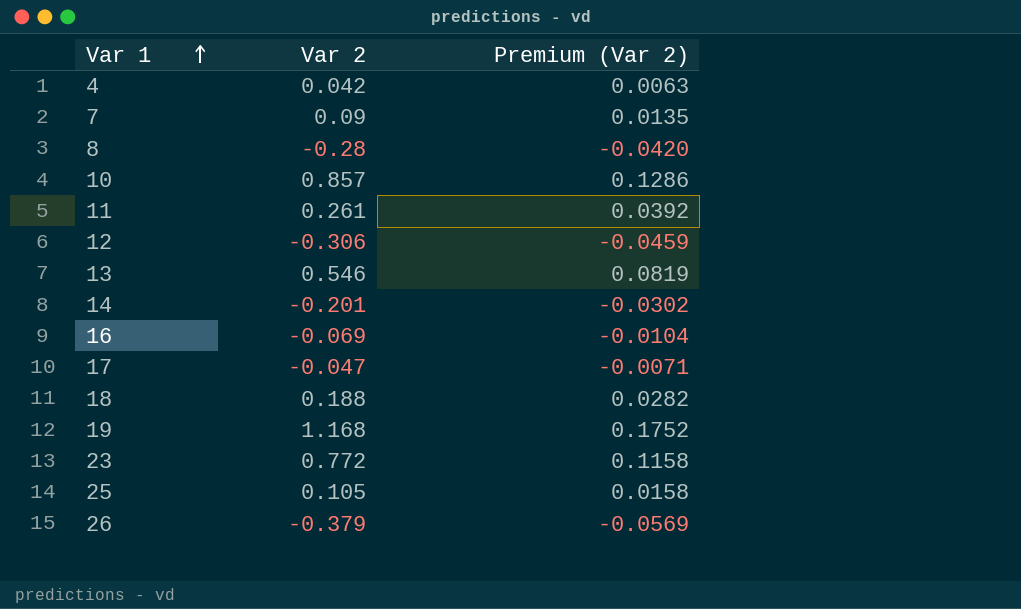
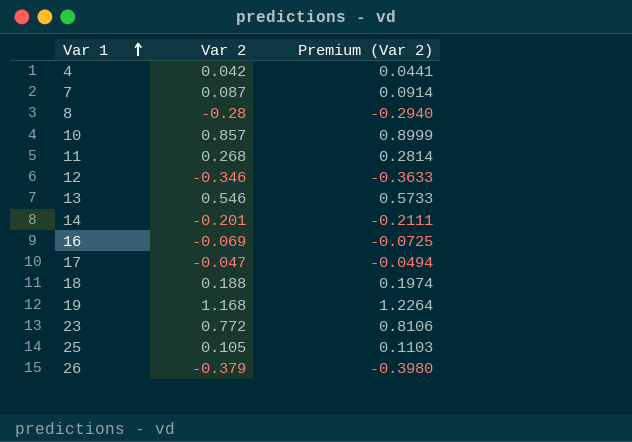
column Premium (Var 2) | formula: [Var 2] * 0.15 -> [Var 2] * 1.05
7 | Var 2: 0.09 -> 0.087
11 | Var 2: 0.261 -> 0.268
12 | Var 2: -0.306 -> -0.346

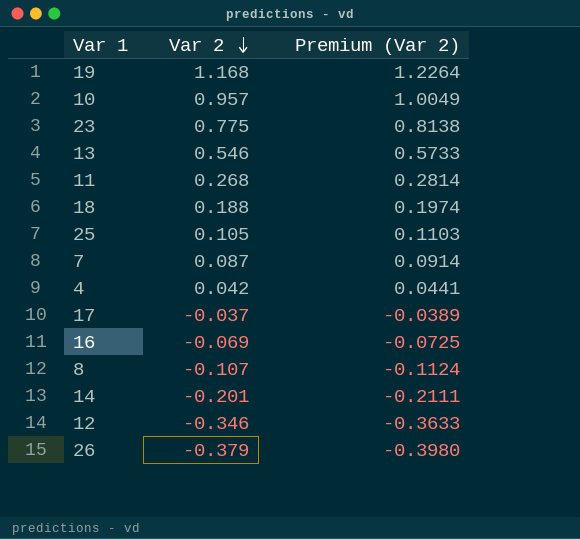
row order: Var 1 ascending -> Var 2 descending
10 | Var 2: 0.857 -> 0.957
10 | Premium (Var 2): 0.8999 -> 1.0049
23 | Var 2: 0.772 -> 0.775
23 | Premium (Var 2): 0.8106 -> 0.8138
17 | Var 2: -0.047 -> -0.037
17 | Premium (Var 2): -0.0494 -> -0.0389
8 | Var 2: -0.28 -> -0.107
8 | Premium (Var 2): -0.2940 -> -0.1124

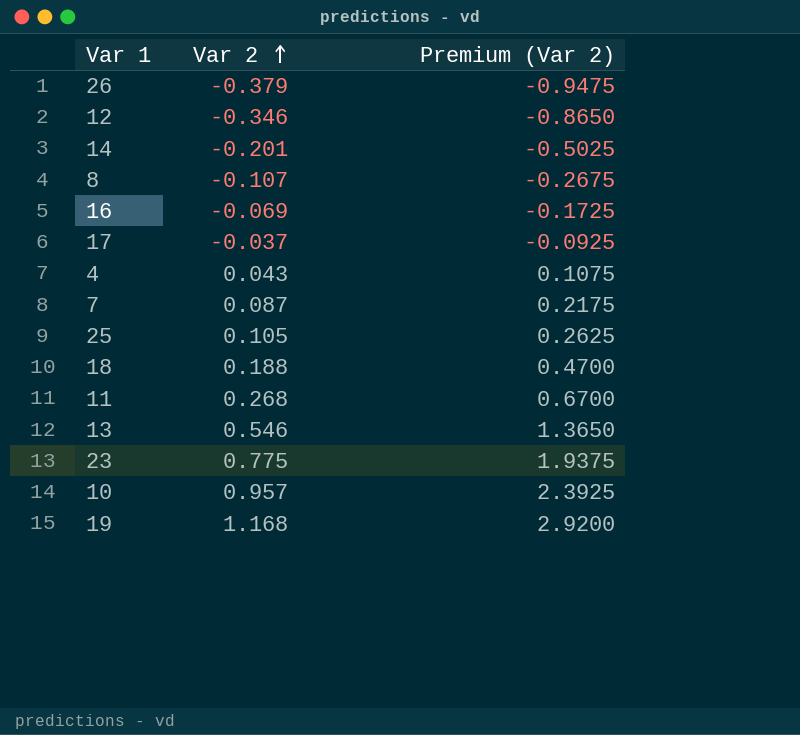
row order: Var 2 descending -> Var 2 ascending
column Premium (Var 2) | formula: [Var 2] * 1.05 -> [Var 2] * 2.5
4 | Var 2: 0.042 -> 0.043

